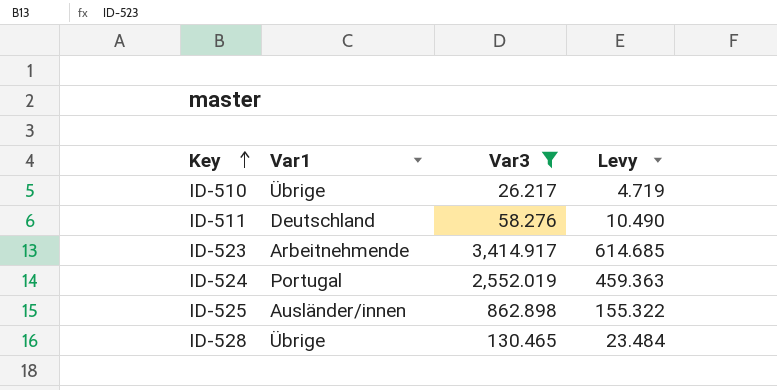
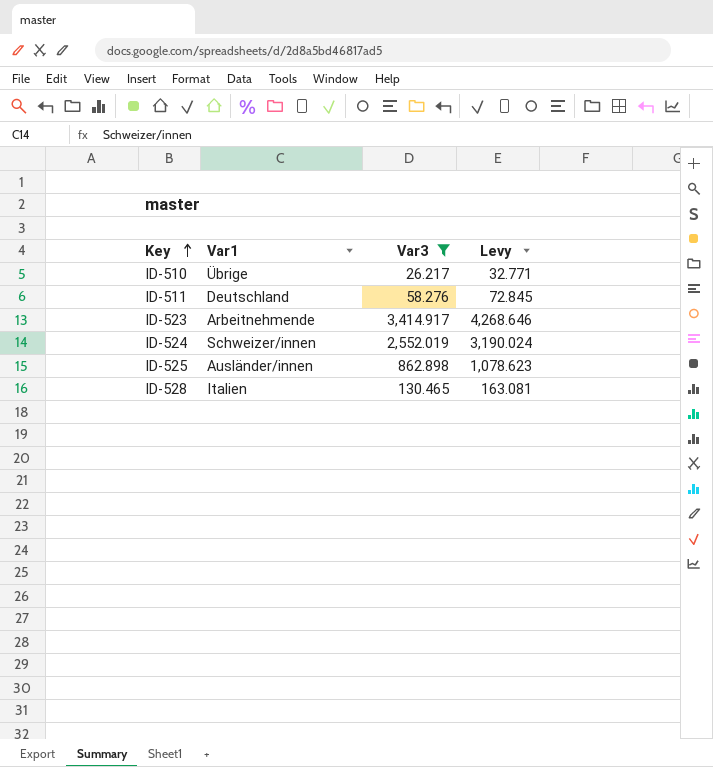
column Levy | formula: [Var3] * 0.18 -> [Var3] * 1.25
ID-524 | Var1: Portugal -> Schweizer/innen
ID-528 | Var1: Übrige -> Italien

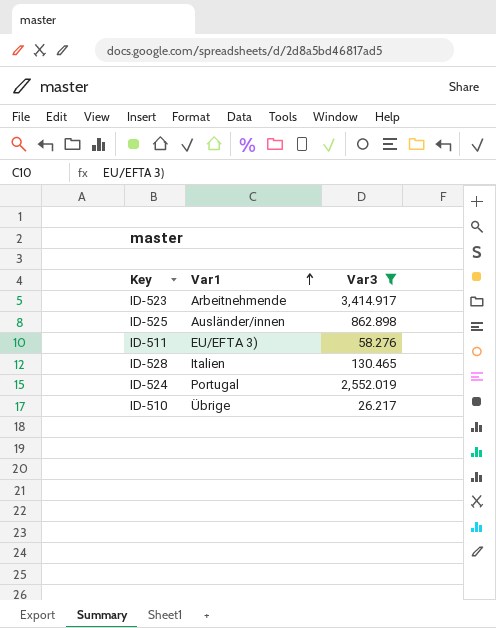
row order: Key ascending -> Var1 ascending
column Levy | formula: [Var3] * 1.25 -> none
ID-511 | Var1: Deutschland -> EU/EFTA 3)
ID-524 | Var1: Schweizer/innen -> Portugal

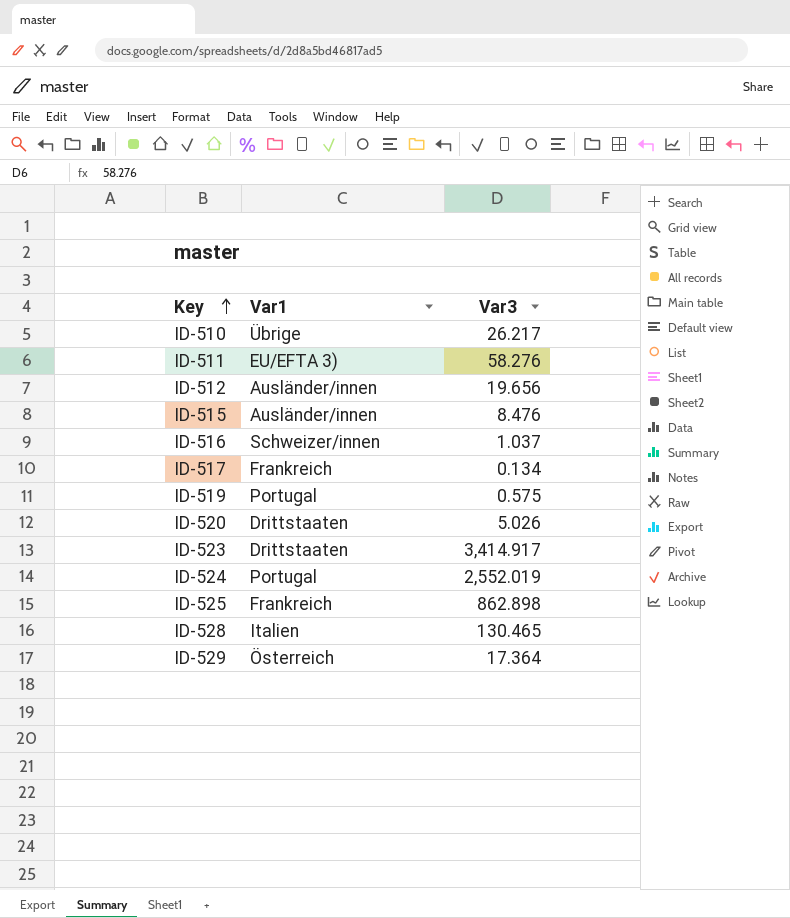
filter: Var3 >= 26.217 -> none
row order: Var1 ascending -> Key ascending
ID-523 | Var1: Arbeitnehmende -> Drittstaaten
ID-525 | Var1: Ausländer/innen -> Frankreich

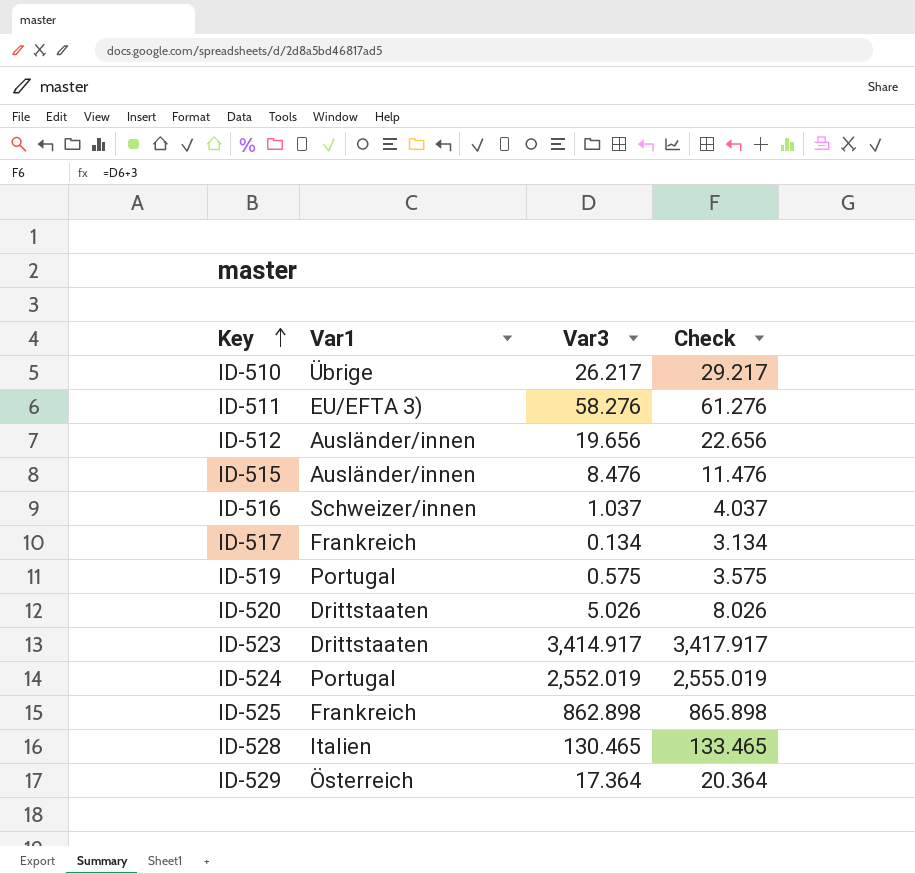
column Check | formula: none -> [Var3] + 3

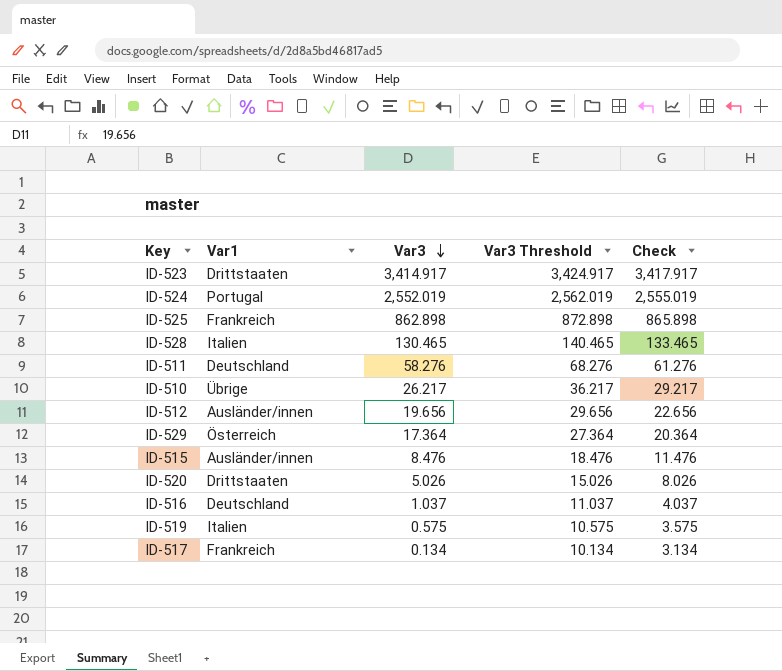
row order: Key ascending -> Var3 descending
column Var3 Threshold | formula: none -> [Var3] + 10
ID-511 | Var1: EU/EFTA 3) -> Deutschland
ID-516 | Var1: Schweizer/innen -> Deutschland
ID-519 | Var1: Portugal -> Italien

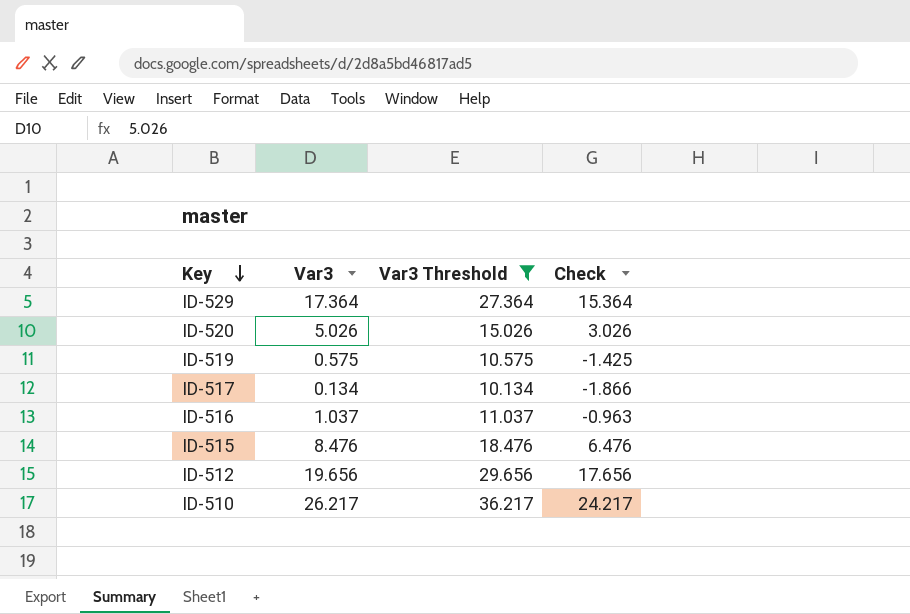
filter: none -> Var3 Threshold <= 36.217
row order: Var3 descending -> Key descending
column Var1 | position: 2 -> none
column Check | formula: [Var3] + 3 -> [Var3] - 2

